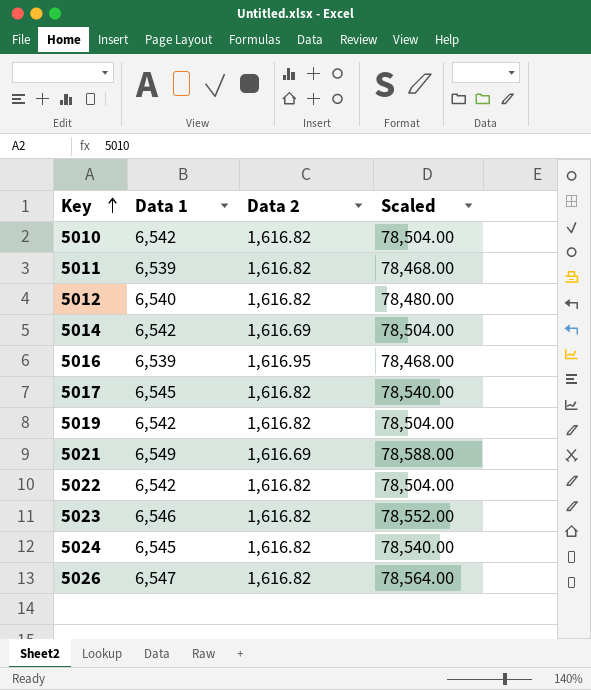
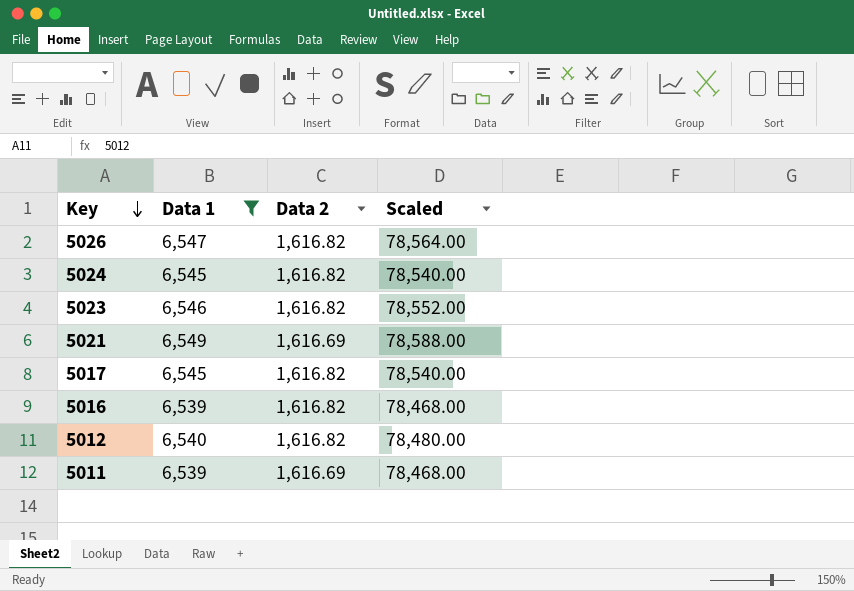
filter: none -> Data 1 != 6,542
row order: Key ascending -> Key descending
5016 | Data 2: 1,616.95 -> 1,616.82
5011 | Data 2: 1,616.82 -> 1,616.69

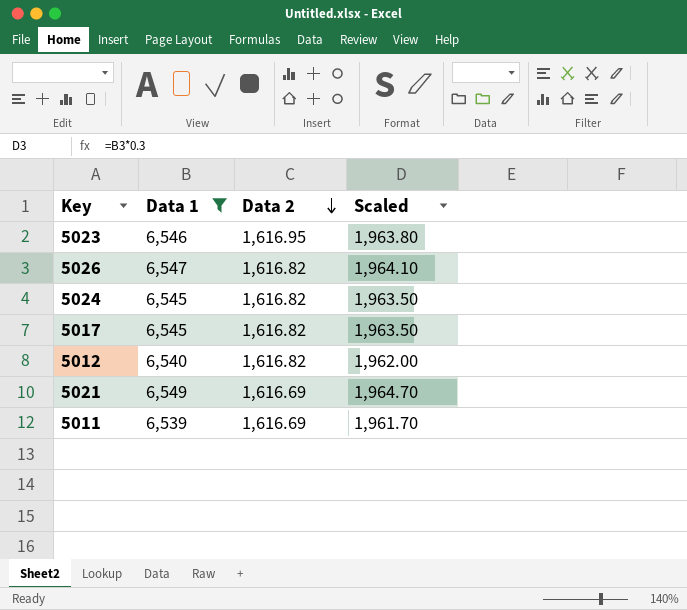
row order: Key descending -> Data 2 descending
column Scaled | formula: [Data 1] * 12 -> [Data 1] * 0.3
row 5016: 6,539 | 1,616.82 | 78,468.00 -> none
5023 | Data 2: 1,616.82 -> 1,616.95

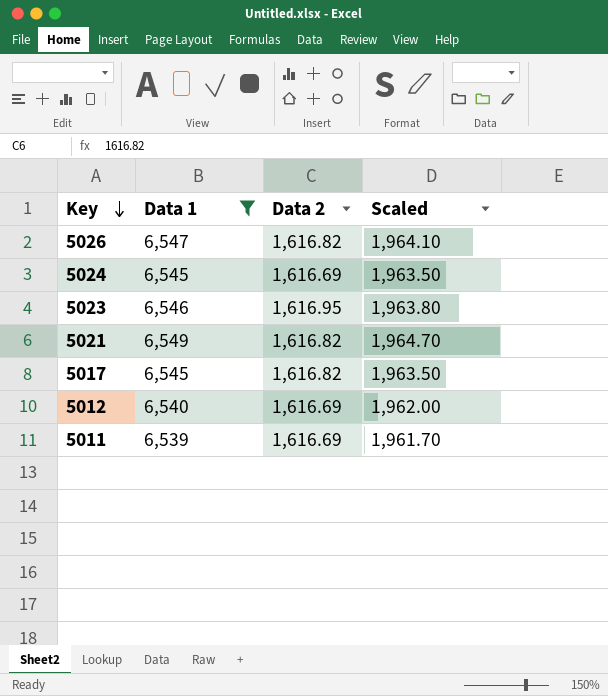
row order: Data 2 descending -> Key descending
5024 | Data 2: 1,616.82 -> 1,616.69
5021 | Data 2: 1,616.69 -> 1,616.82
5012 | Data 2: 1,616.82 -> 1,616.69

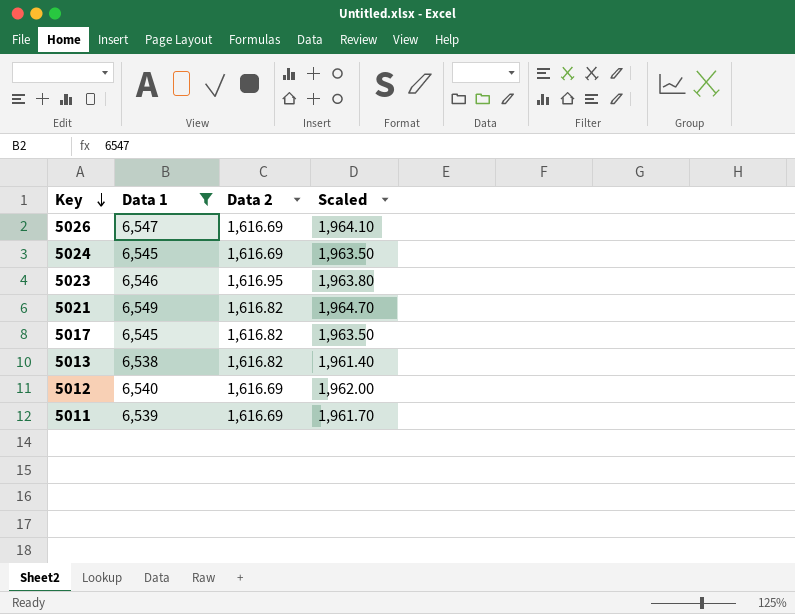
5026 | Data 2: 1,616.82 -> 1,616.69
row 5013: none -> 6,538 | 1,616.82 | 1,961.40

